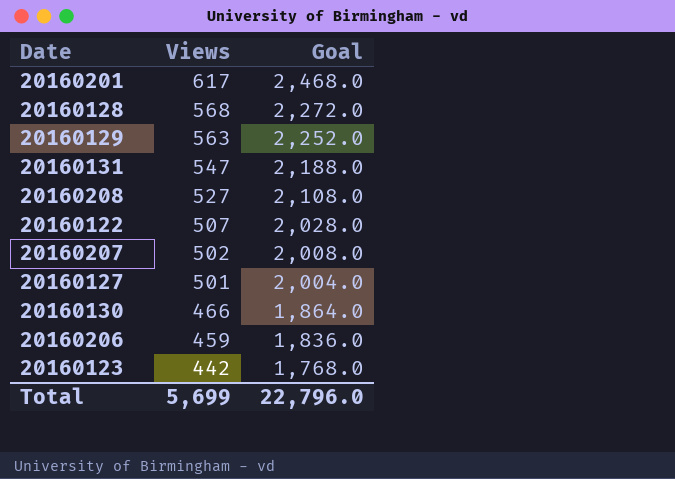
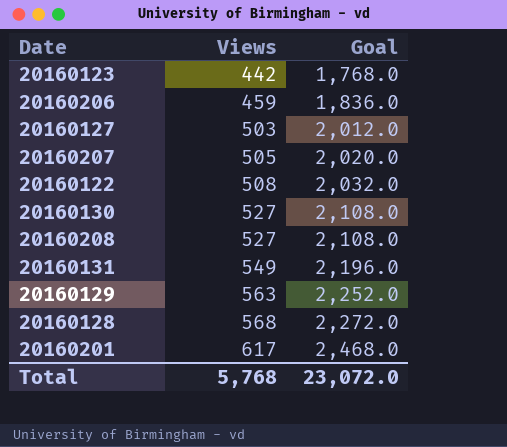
row order: Views descending -> Views ascending
20160127 | Views: 501 -> 503
20160127 | Goal: 2,004.0 -> 2,012.0
20160207 | Views: 502 -> 505
20160207 | Goal: 2,008.0 -> 2,020.0
20160122 | Views: 507 -> 508
20160122 | Goal: 2,028.0 -> 2,032.0
20160130 | Views: 466 -> 527
20160130 | Goal: 1,864.0 -> 2,108.0
20160131 | Views: 547 -> 549
20160131 | Goal: 2,188.0 -> 2,196.0
Total | Views: 5,699 -> 5,768
Total | Goal: 22,796.0 -> 23,072.0

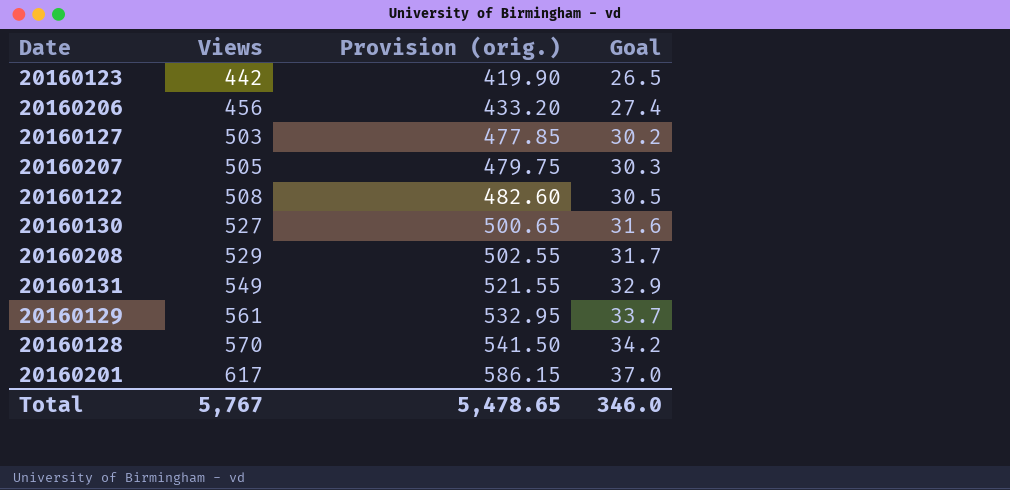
column Provision (orig.) | formula: none -> [Views] * 0.95
column Goal | formula: [Views] * 4 -> [Views] * 0.06
20160206 | Views: 459 -> 456
20160208 | Views: 527 -> 529
20160129 | Views: 563 -> 561
20160128 | Views: 568 -> 570
Total | Views: 5,768 -> 5,767
Total | Goal: 23,072.0 -> 346.0

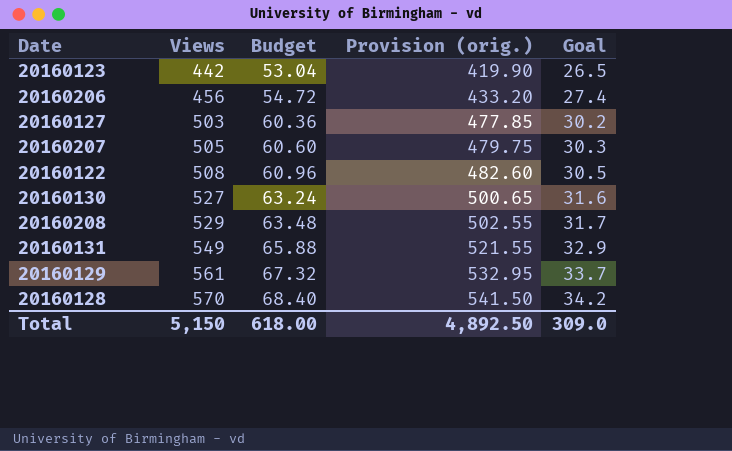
column Budget | formula: none -> [Views] * 0.12
row 20160201: 617 | 586.15 | 37.0 -> none
Total | Views: 5,767 -> 5,150
Total | Provision (orig.): 5,478.65 -> 4,892.50
Total | Goal: 346.0 -> 309.0

